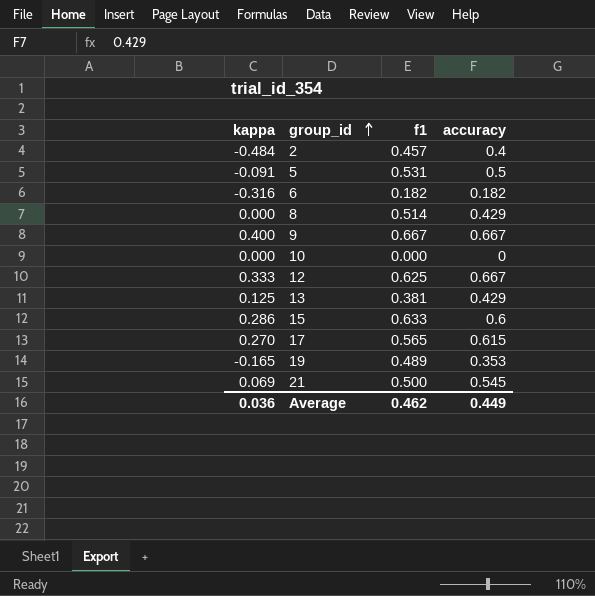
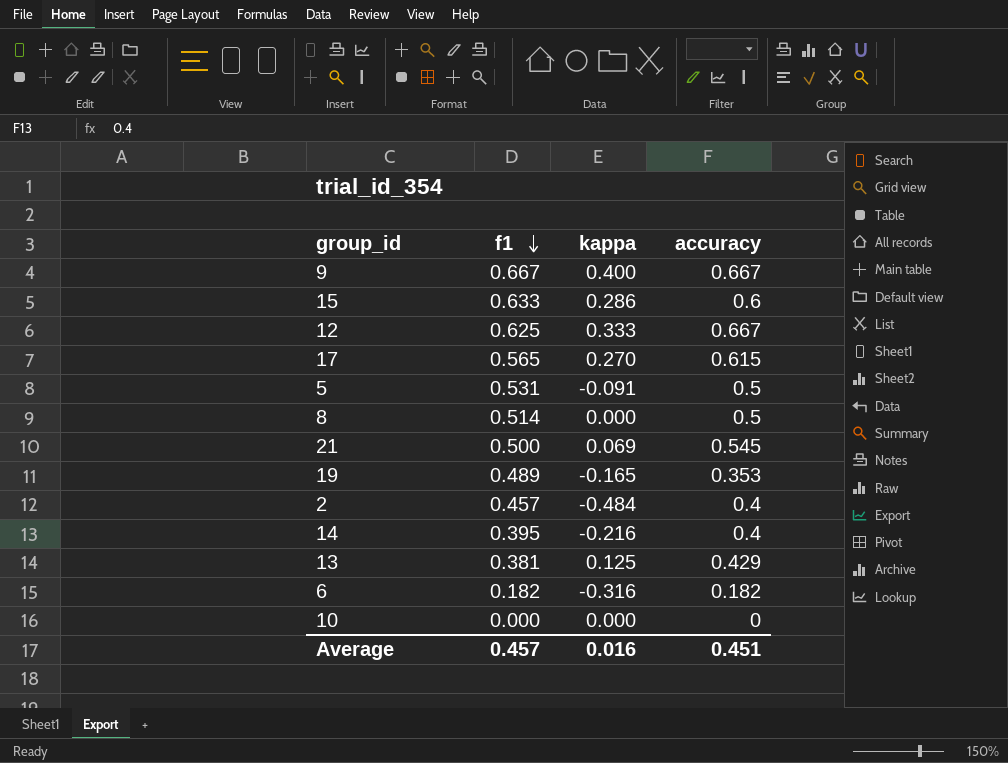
row order: group_id ascending -> f1 descending
column kappa | position: 1 -> 3
8 | accuracy: 0.429 -> 0.5
row 14: none -> 0.395 | -0.216 | 0.4
Average | f1: 0.462 -> 0.457
Average | kappa: 0.036 -> 0.016
Average | accuracy: 0.449 -> 0.451

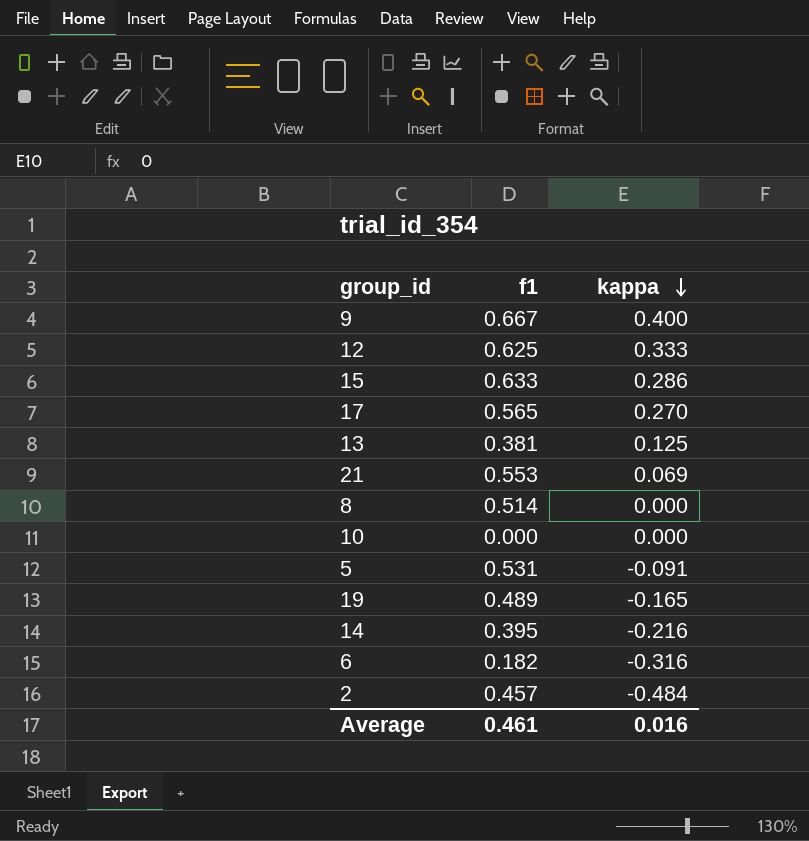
row order: f1 descending -> kappa descending
column accuracy | position: 4 -> none
21 | f1: 0.500 -> 0.553
Average | f1: 0.457 -> 0.461

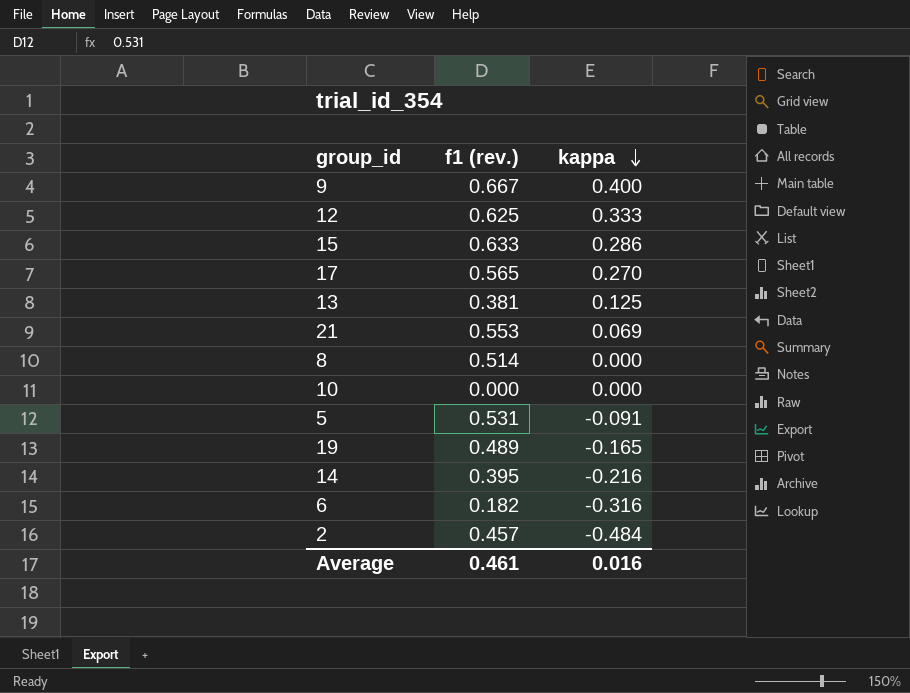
column name: f1 -> f1 (rev.)

